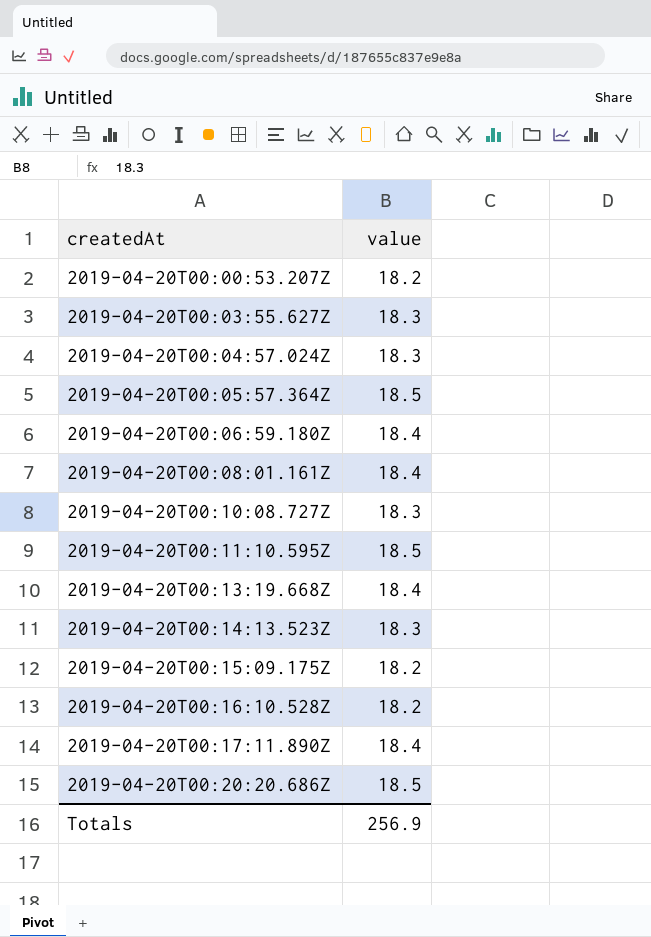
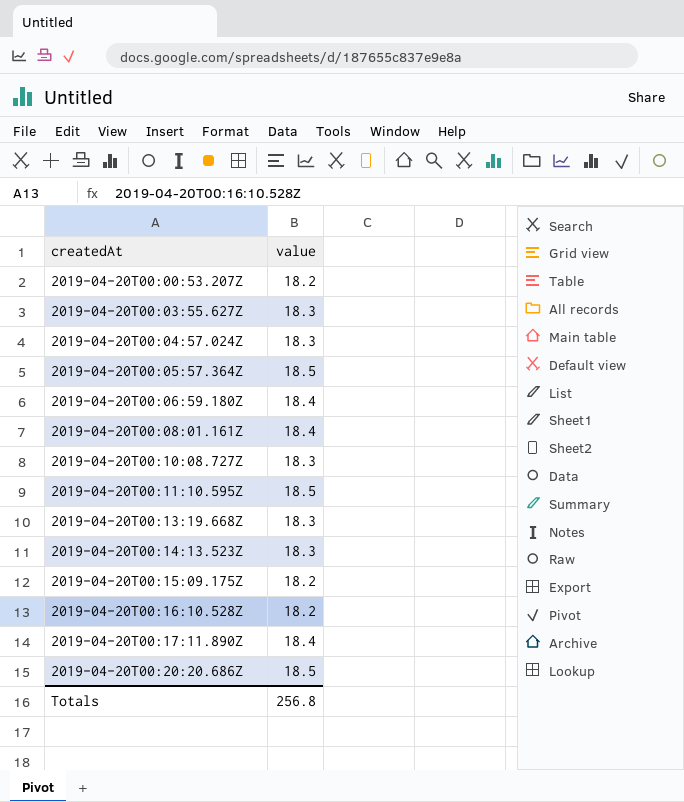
2019-04-20T00:13:19.668Z | value: 18.4 -> 18.3
Totals | value: 256.9 -> 256.8

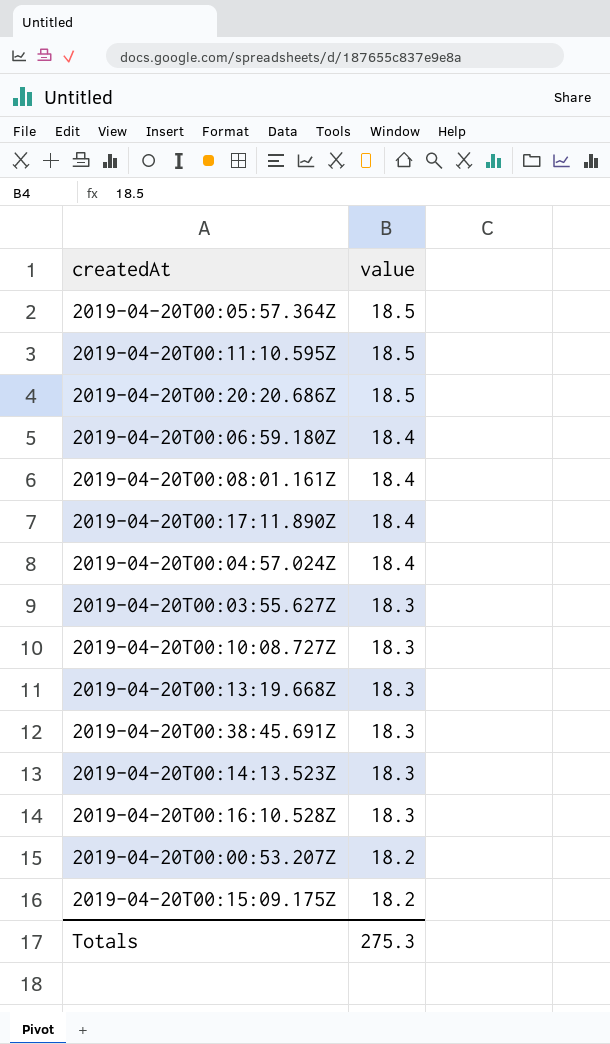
row order: createdAt ascending -> value descending
2019-04-20T00:04:57.024Z | value: 18.3 -> 18.4
row 2019-04-20T00:38:45.691Z: none -> 18.3
2019-04-20T00:16:10.528Z | value: 18.2 -> 18.3
Totals | value: 256.8 -> 275.3

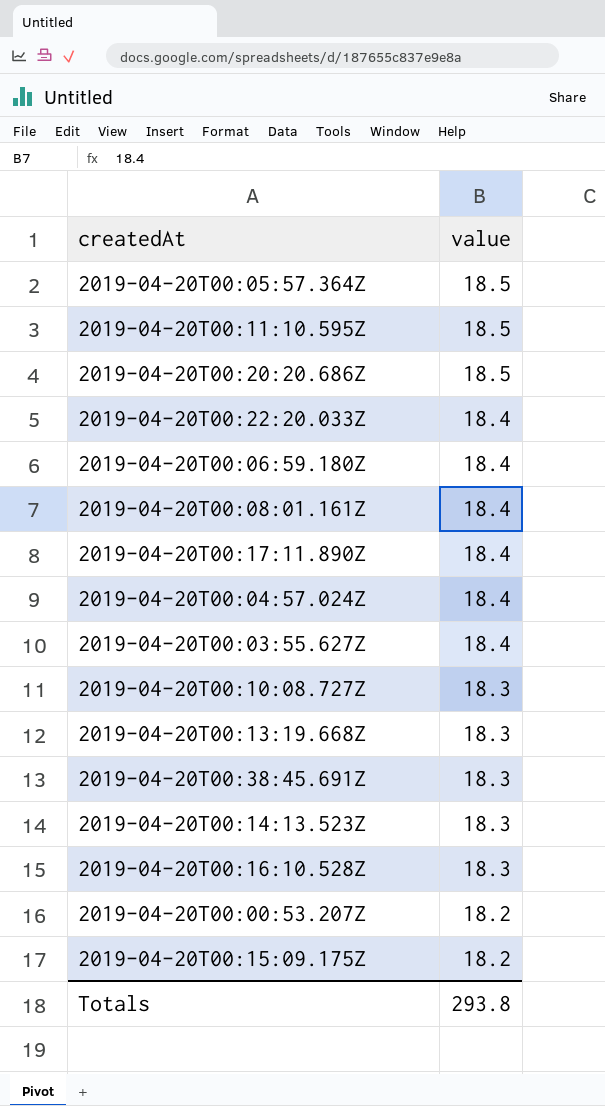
row 2019-04-20T00:22:20.033Z: none -> 18.4
2019-04-20T00:03:55.627Z | value: 18.3 -> 18.4
Totals | value: 275.3 -> 293.8

